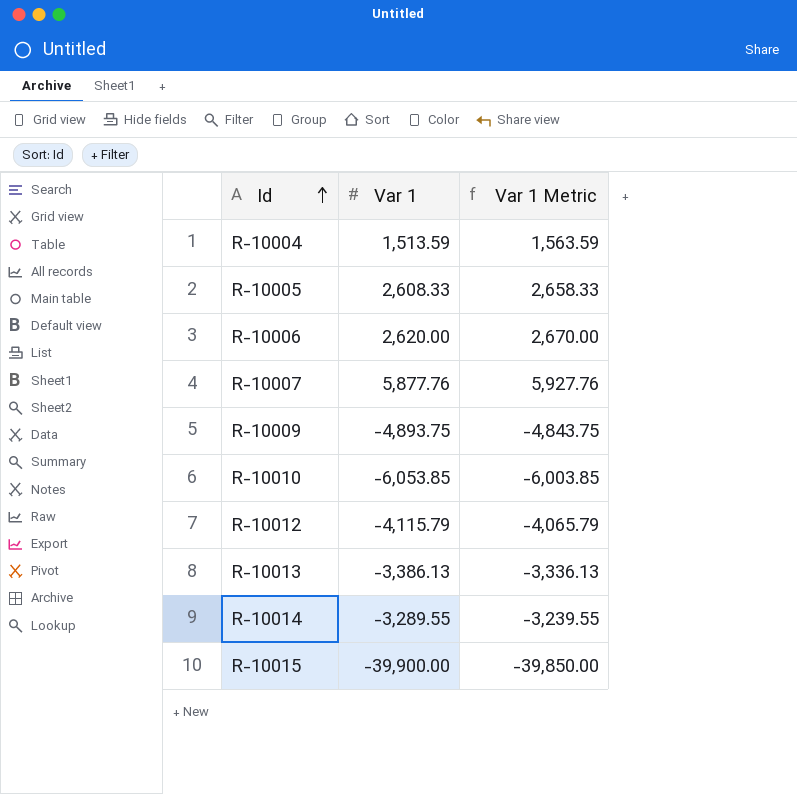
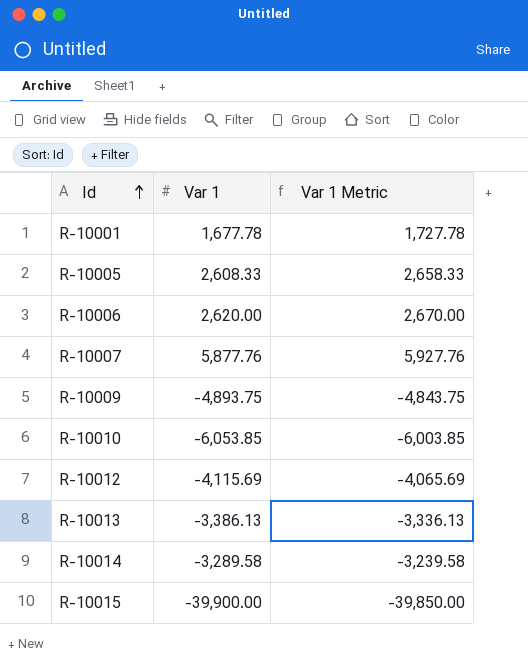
row R-10004: 1,513.59 | 1,563.59 -> none
row R-10001: none -> 1,677.78 | 1,727.78
R-10012 | Var 1: -4,115.79 -> -4,115.69
R-10012 | Var 1 Metric: -4,065.79 -> -4,065.69
R-10014 | Var 1: -3,289.55 -> -3,289.58
R-10014 | Var 1 Metric: -3,239.55 -> -3,239.58

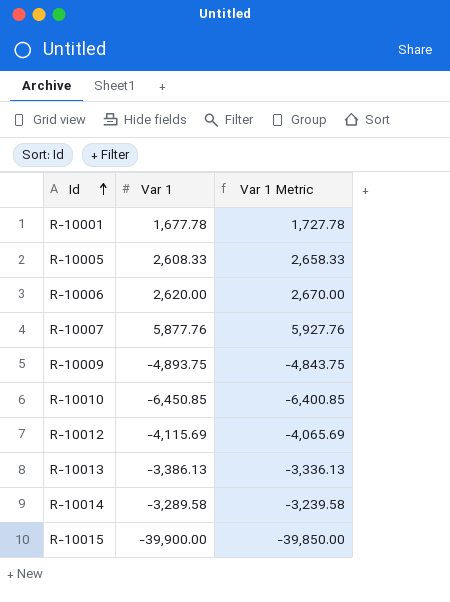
R-10010 | Var 1: -6,053.85 -> -6,450.85
R-10010 | Var 1 Metric: -6,003.85 -> -6,400.85

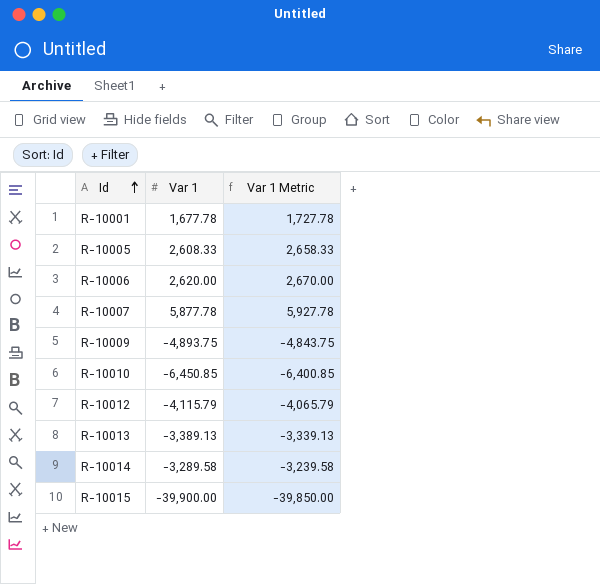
R-10007 | Var 1: 5,877.76 -> 5,877.78
R-10007 | Var 1 Metric: 5,927.76 -> 5,927.78
R-10012 | Var 1: -4,115.69 -> -4,115.79
R-10012 | Var 1 Metric: -4,065.69 -> -4,065.79
R-10013 | Var 1: -3,386.13 -> -3,389.13
R-10013 | Var 1 Metric: -3,336.13 -> -3,339.13

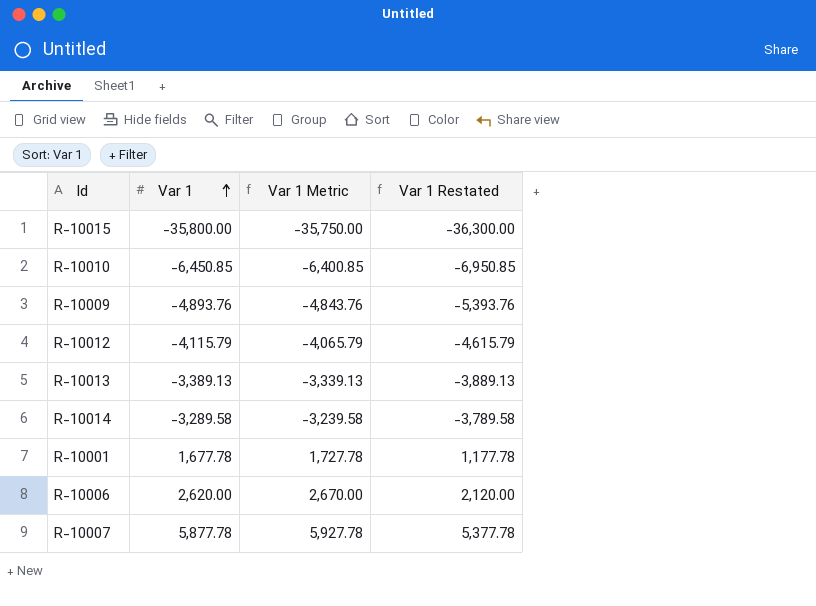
row order: Id ascending -> Var 1 ascending
column Var 1 Restated | formula: none -> [Var 1] - 500
row R-10005: 2,608.33 | 2,658.33 -> none
R-10015 | Var 1: -39,900.00 -> -35,800.00
R-10015 | Var 1 Metric: -39,850.00 -> -35,750.00
R-10009 | Var 1: -4,893.75 -> -4,893.76
R-10009 | Var 1 Metric: -4,843.75 -> -4,843.76

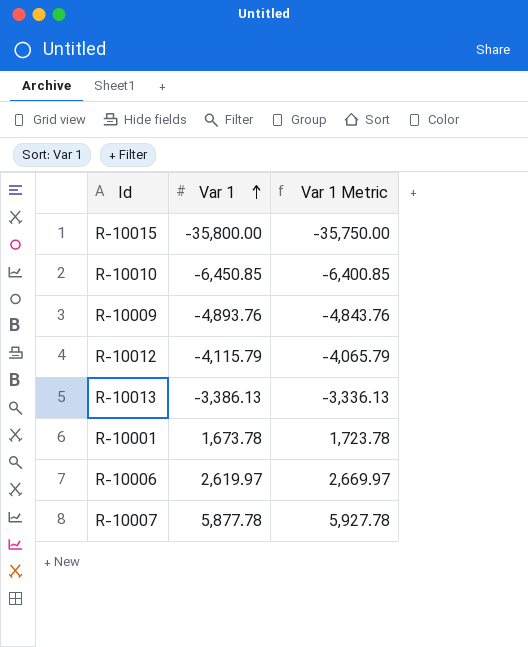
column Var 1 Restated | formula: [Var 1] - 500 -> none
row R-10014: -3,289.58 | -3,239.58 | -3,789.58 -> none
R-10013 | Var 1: -3,389.13 -> -3,386.13
R-10013 | Var 1 Metric: -3,339.13 -> -3,336.13
R-10001 | Var 1: 1,677.78 -> 1,673.78
R-10001 | Var 1 Metric: 1,727.78 -> 1,723.78
R-10006 | Var 1: 2,620.00 -> 2,619.97
R-10006 | Var 1 Metric: 2,670.00 -> 2,669.97

